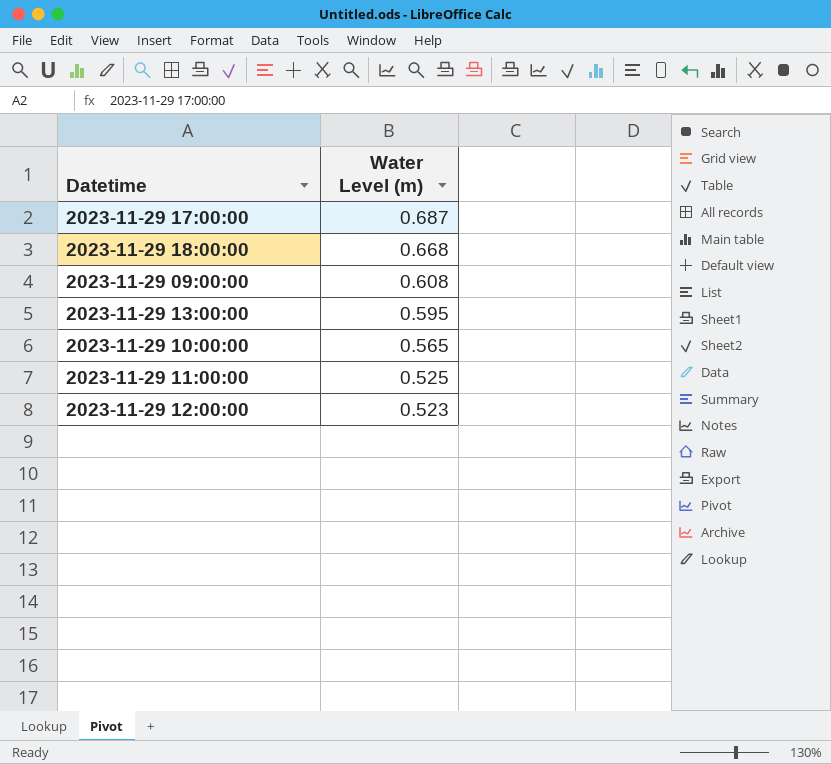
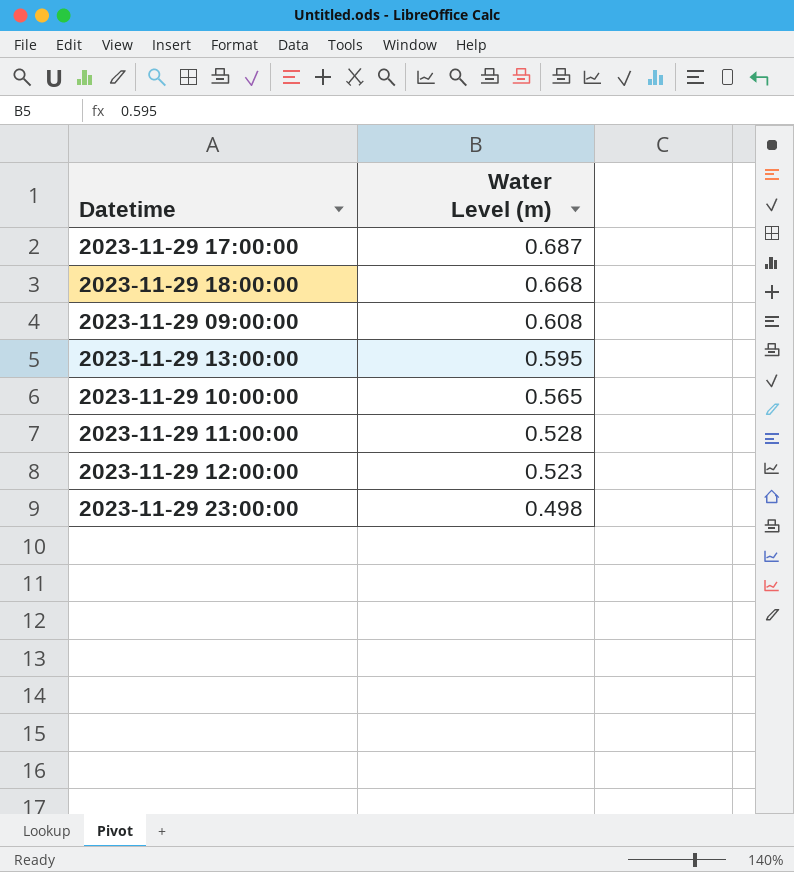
2023-11-29 11:00:00 | Water Level (m): 0.525 -> 0.528
row 2023-11-29 23:00:00: none -> 0.498

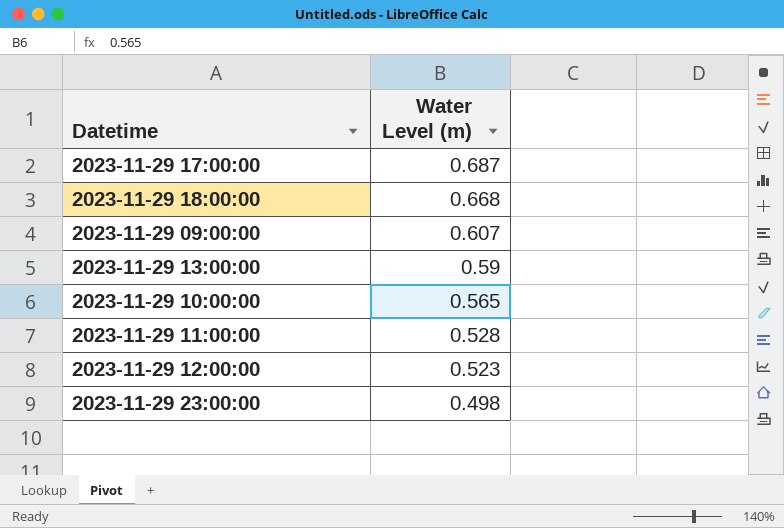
2023-11-29 09:00:00 | Water Level (m): 0.608 -> 0.607
2023-11-29 13:00:00 | Water Level (m): 0.595 -> 0.59

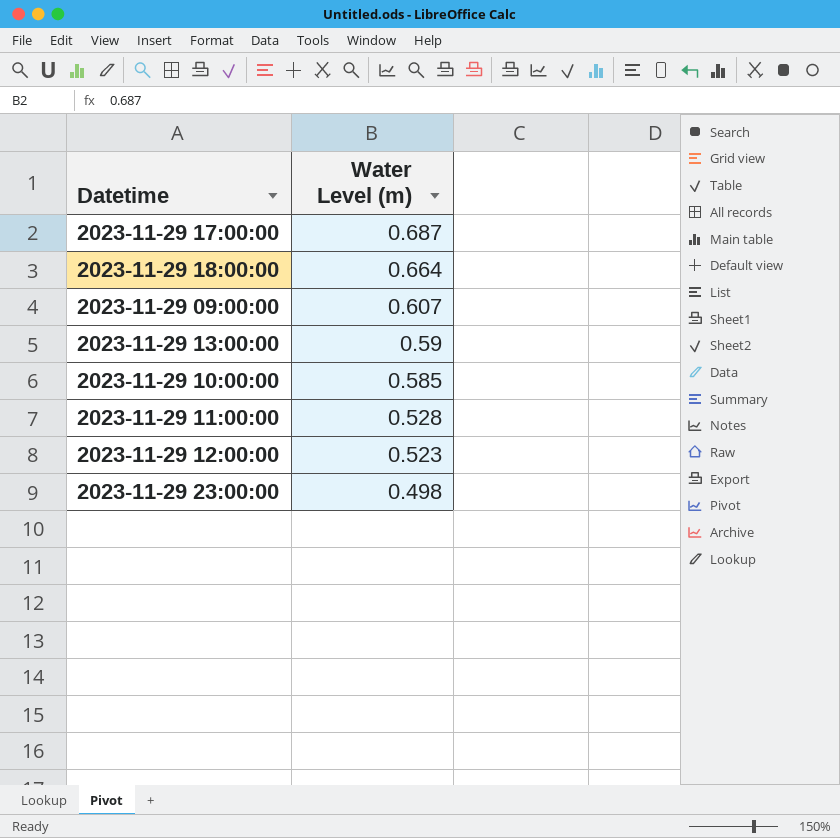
2023-11-29 18:00:00 | Water Level (m): 0.668 -> 0.664
2023-11-29 10:00:00 | Water Level (m): 0.565 -> 0.585

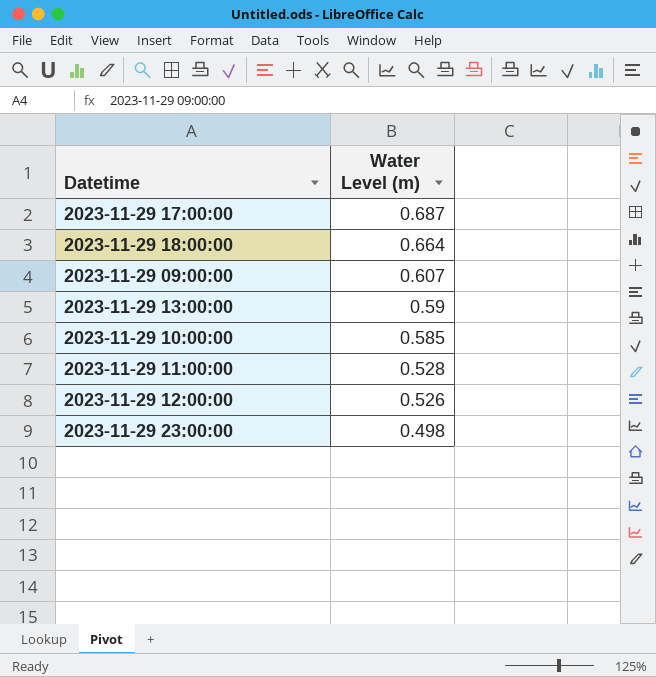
2023-11-29 12:00:00 | Water Level (m): 0.523 -> 0.526

